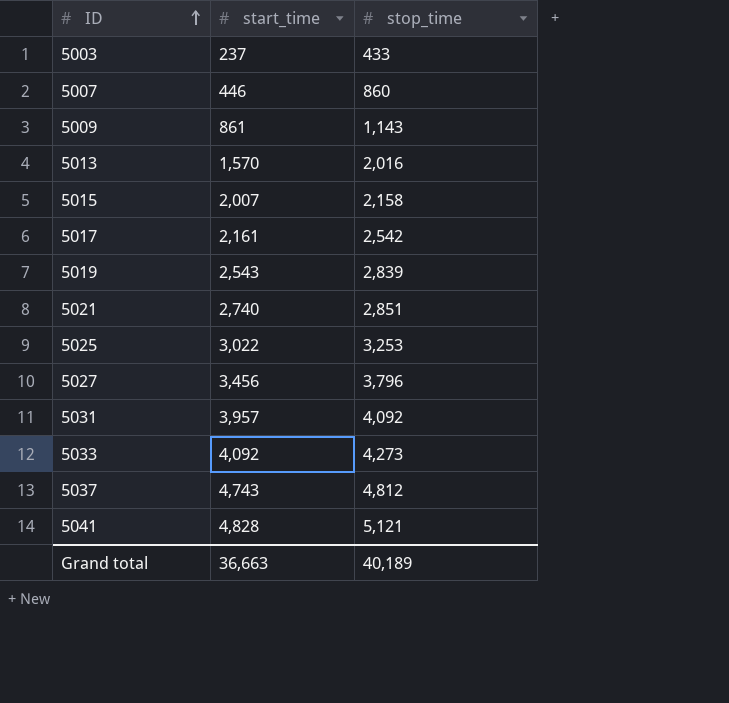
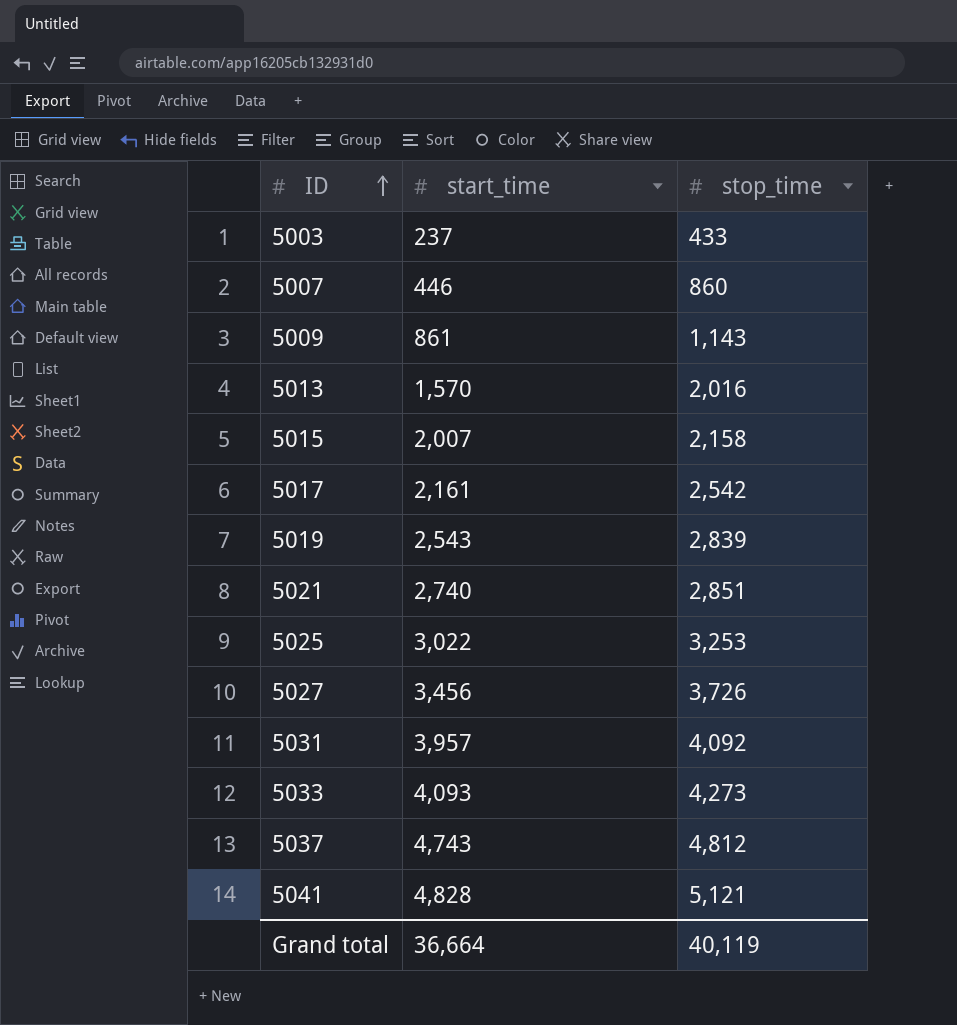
5027 | stop_time: 3,796 -> 3,726
5033 | start_time: 4,092 -> 4,093
Grand total | start_time: 36,663 -> 36,664
Grand total | stop_time: 40,189 -> 40,119

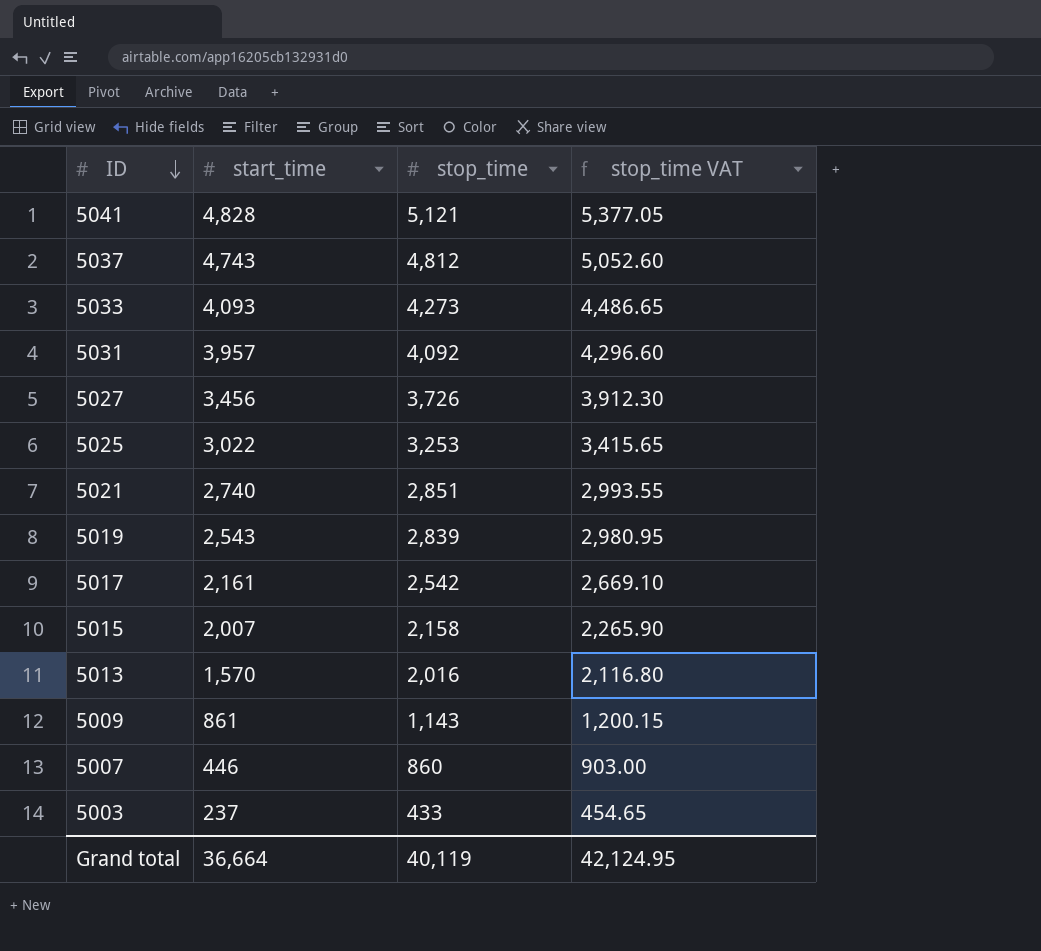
row order: ID ascending -> ID descending
column stop_time VAT | formula: none -> [stop_time] * 1.05

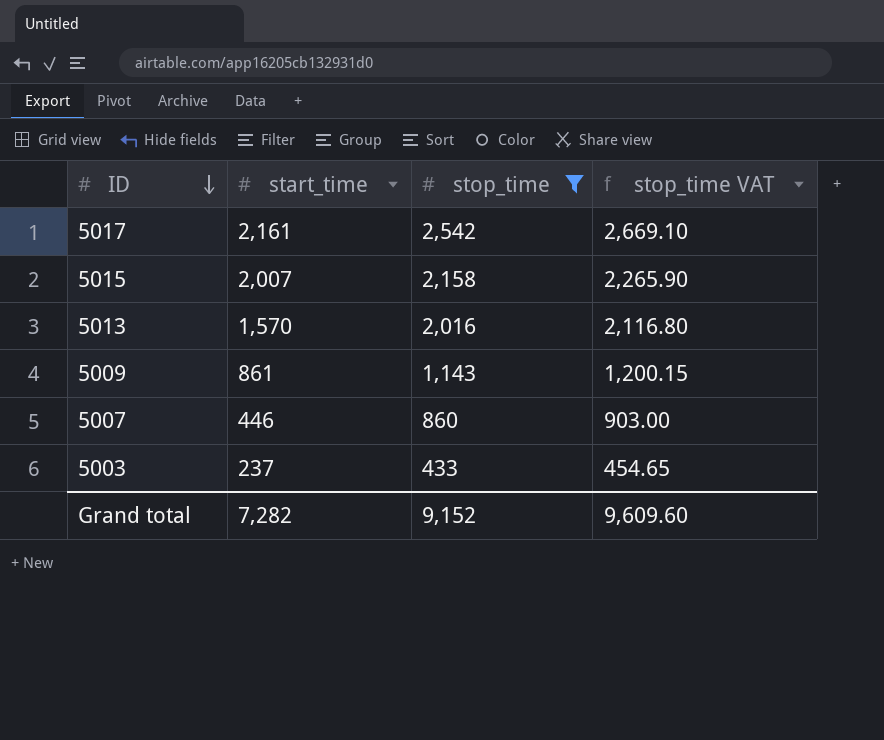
filter: none -> stop_time <= 2,542
Grand total | start_time: 36,664 -> 7,282
Grand total | stop_time: 40,119 -> 9,152
Grand total | stop_time VAT: 42,124.95 -> 9,609.60

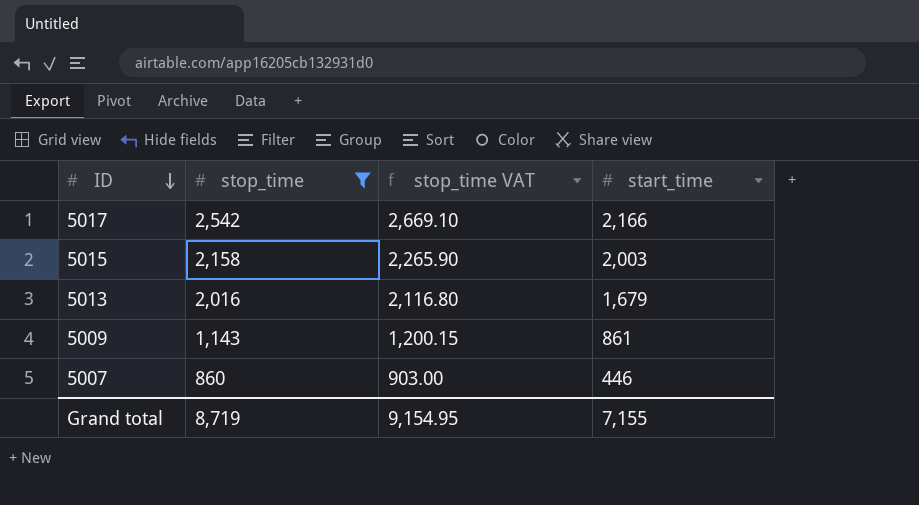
column start_time | position: 2 -> 4
row 5003: 237 | 433 | 454.65 -> none
5017 | start_time: 2,161 -> 2,166
5015 | start_time: 2,007 -> 2,003
5013 | start_time: 1,570 -> 1,679
Grand total | stop_time: 9,152 -> 8,719
Grand total | stop_time VAT: 9,609.60 -> 9,154.95
Grand total | start_time: 7,282 -> 7,155

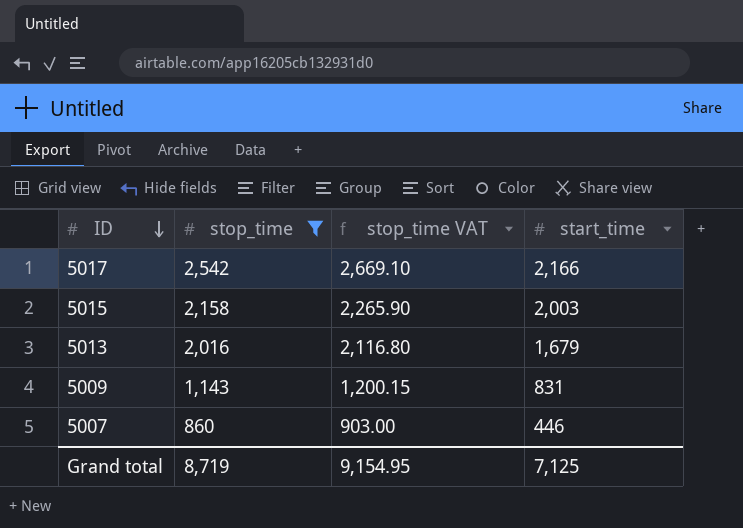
5009 | start_time: 861 -> 831
Grand total | start_time: 7,155 -> 7,125

